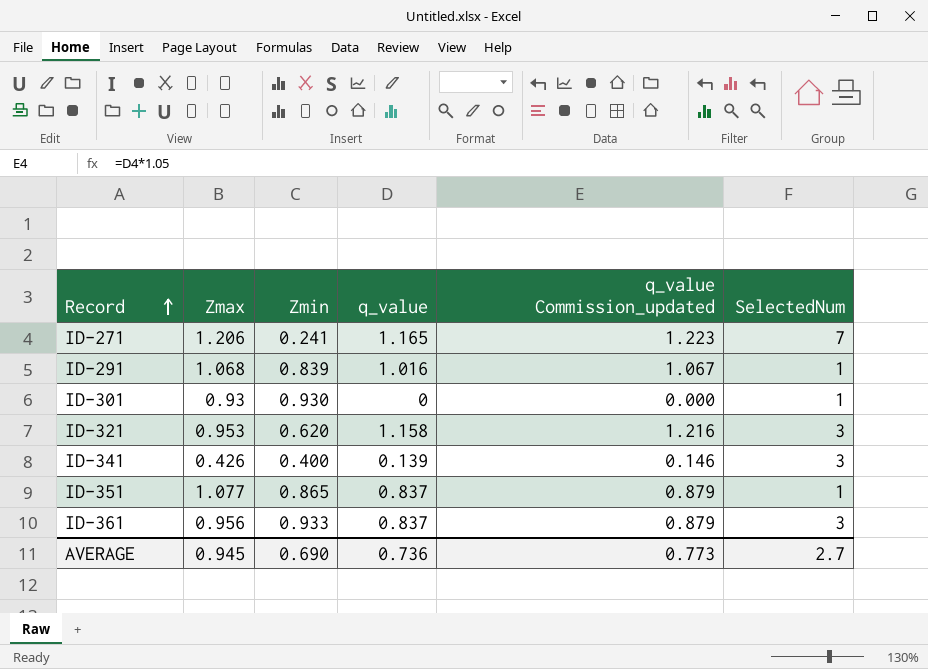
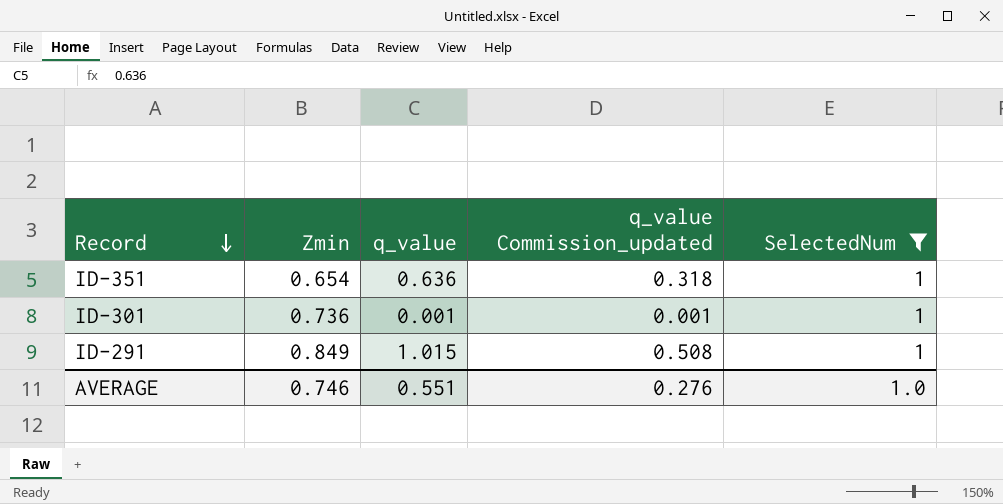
filter: none -> SelectedNum = 1
row order: Record ascending -> Record descending
column Zmax | position: 2 -> none
column q_value Commission_updated | formula: [q_value] * 1.05 -> [q_value] * 0.5
ID-351 | Zmin: 0.865 -> 0.654
ID-351 | q_value: 0.837 -> 0.636
ID-301 | Zmin: 0.930 -> 0.736
ID-301 | q_value: 0 -> 0.001
ID-291 | Zmin: 0.839 -> 0.849
ID-291 | q_value: 1.016 -> 1.015
AVERAGE | Zmin: 0.690 -> 0.746
AVERAGE | q_value: 0.736 -> 0.551
AVERAGE | q_value Commission_updated: 0.773 -> 0.276
AVERAGE | SelectedNum: 2.7 -> 1.0

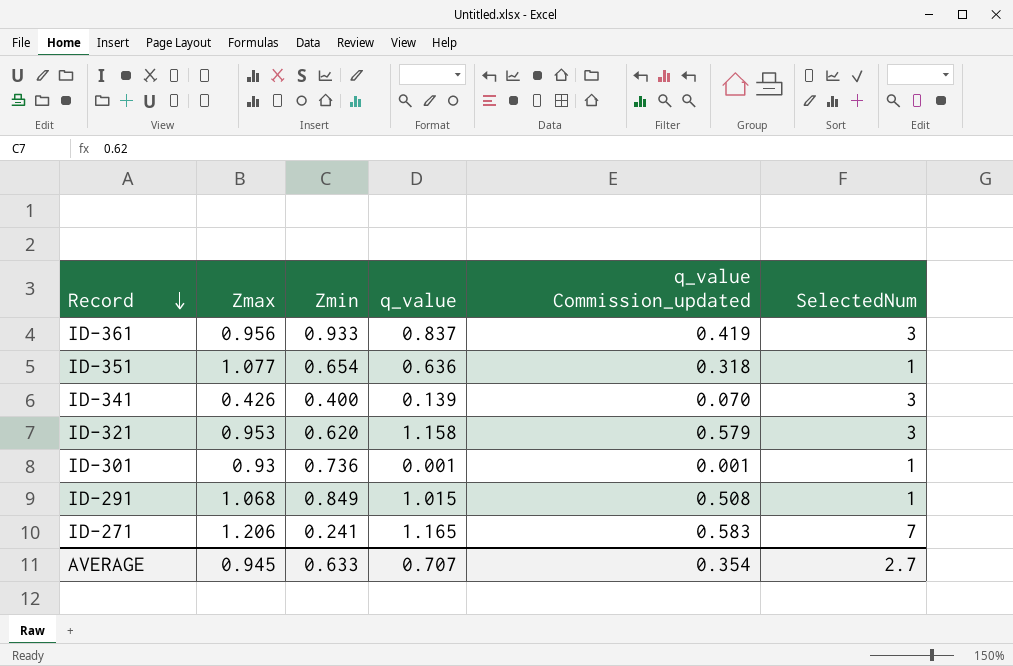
filter: SelectedNum = 1 -> none
column Zmax | position: none -> 2
AVERAGE | Zmin: 0.746 -> 0.633
AVERAGE | q_value: 0.551 -> 0.707
AVERAGE | q_value Commission_updated: 0.276 -> 0.354
AVERAGE | SelectedNum: 1.0 -> 2.7

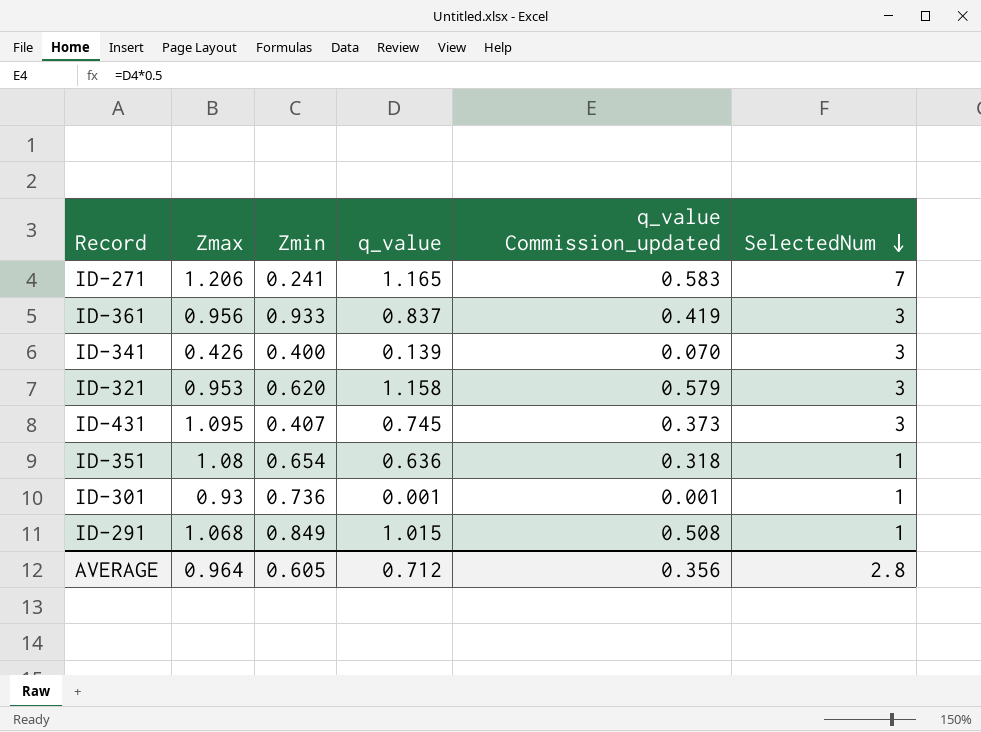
row order: Record descending -> SelectedNum descending
row ID-431: none -> 1.095 | 0.407 | 0.745 | 0.373 | 3
ID-351 | Zmax: 1.077 -> 1.08
AVERAGE | Zmax: 0.945 -> 0.964
AVERAGE | Zmin: 0.633 -> 0.605
AVERAGE | q_value: 0.707 -> 0.712
AVERAGE | q_value Commission_updated: 0.354 -> 0.356
AVERAGE | SelectedNum: 2.7 -> 2.8

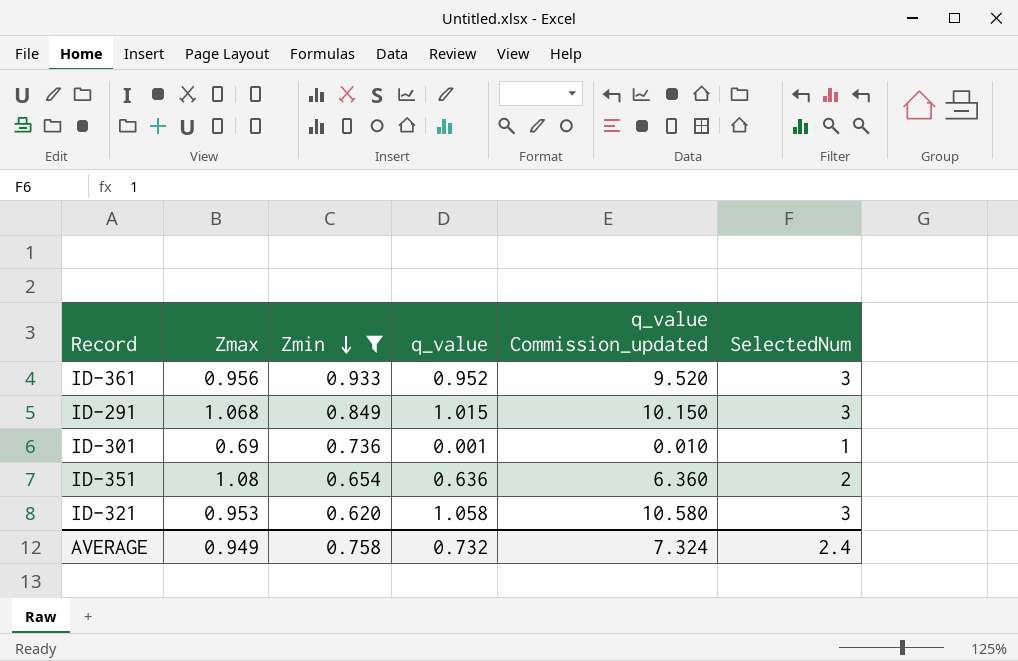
filter: none -> Zmin >= 0.620
row order: SelectedNum descending -> Zmin descending
column q_value Commission_updated | formula: [q_value] * 0.5 -> [q_value] * 10
ID-361 | q_value: 0.837 -> 0.952
ID-291 | SelectedNum: 1 -> 3
ID-301 | Zmax: 0.93 -> 0.69
ID-351 | SelectedNum: 1 -> 2
ID-321 | q_value: 1.158 -> 1.058
AVERAGE | Zmax: 0.964 -> 0.949
AVERAGE | Zmin: 0.605 -> 0.758
AVERAGE | q_value: 0.712 -> 0.732
AVERAGE | q_value Commission_updated: 0.356 -> 7.324
AVERAGE | SelectedNum: 2.8 -> 2.4

